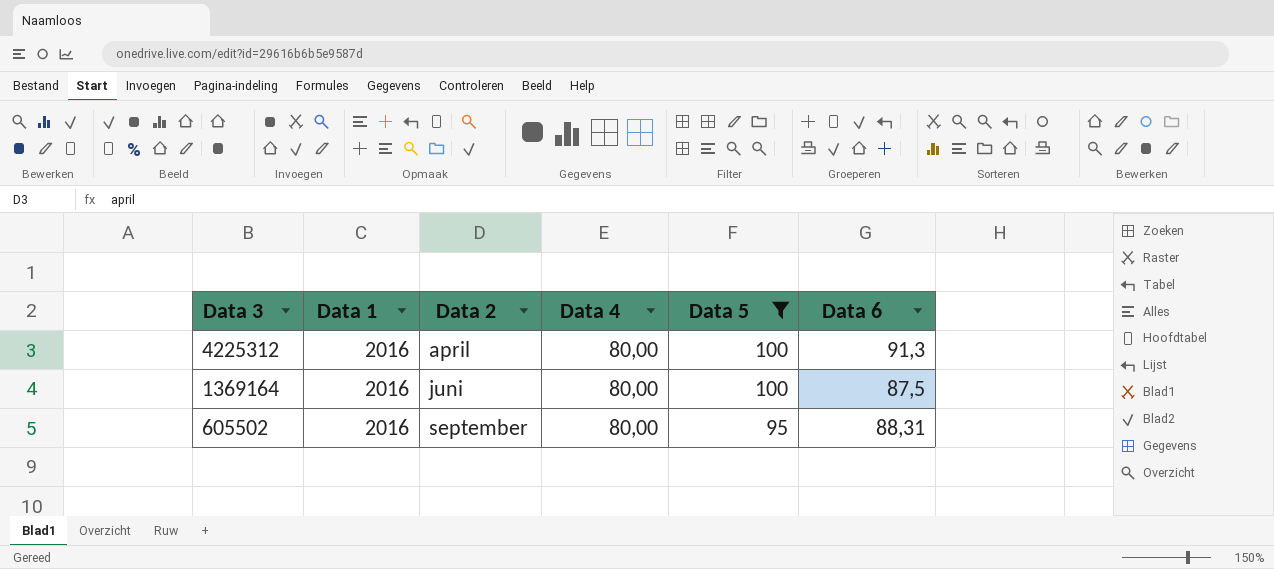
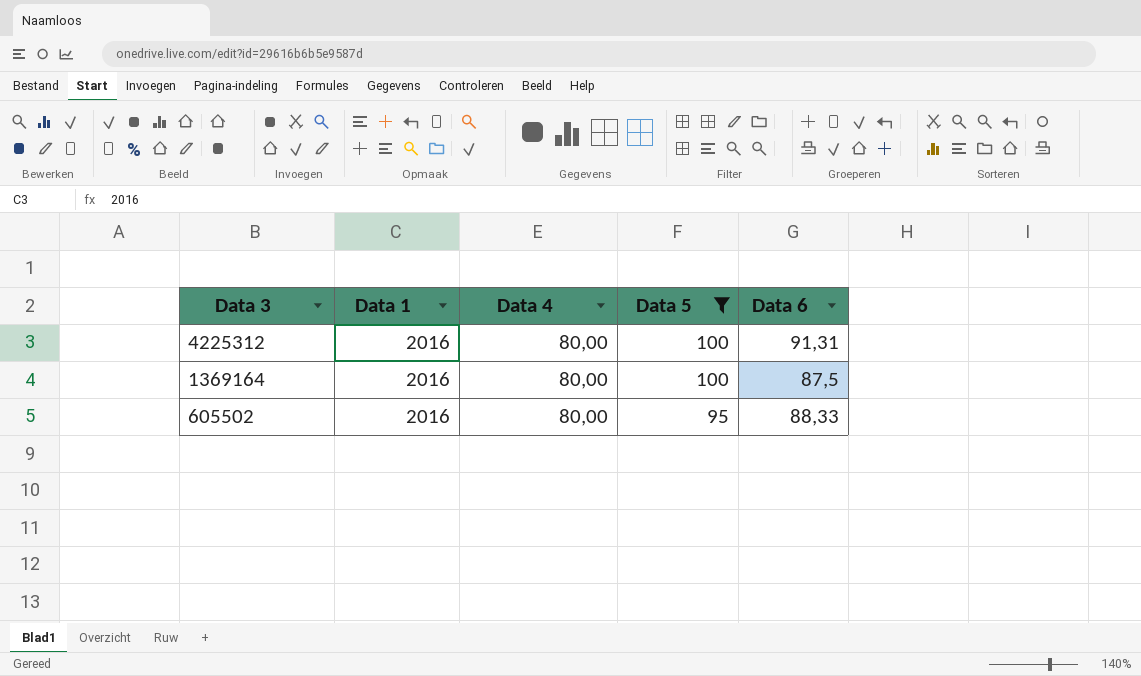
column Data 2 | position: 3 -> none
4225312 | Data 6: 91,3 -> 91,31
605502 | Data 6: 88,31 -> 88,33

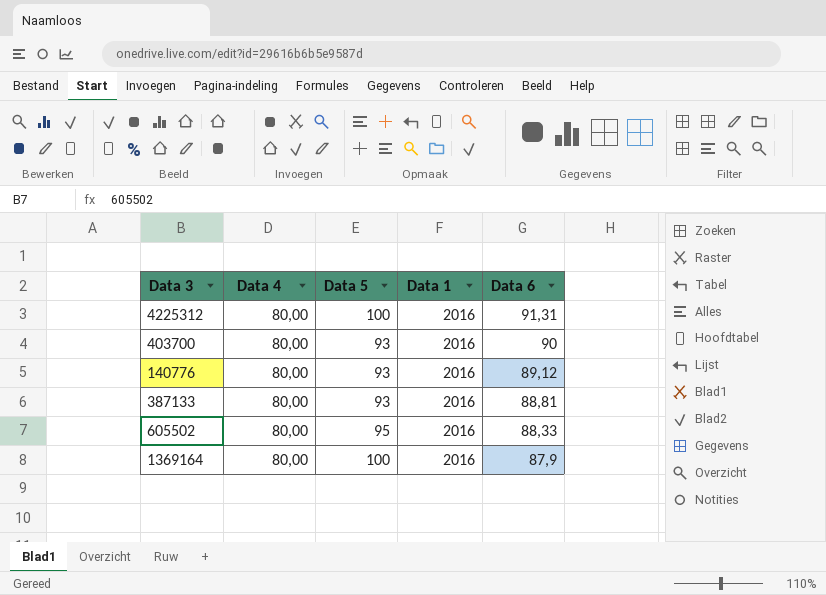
filter: Data 5 != 93 -> none
row order: Data 3 descending -> Data 6 descending
column Data 1 | position: 2 -> 4
1369164 | Data 6: 87,5 -> 87,9

